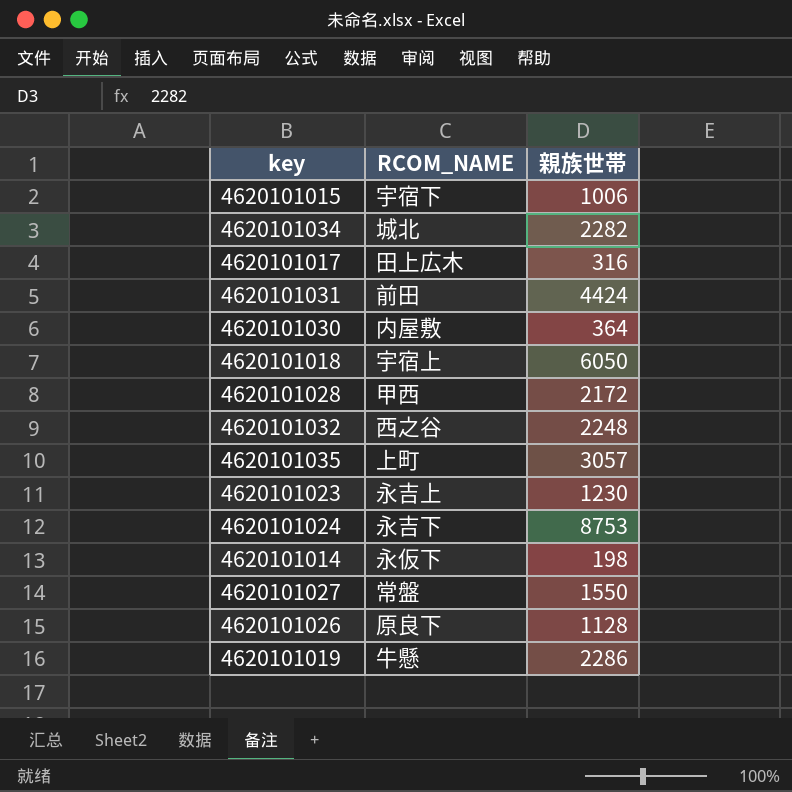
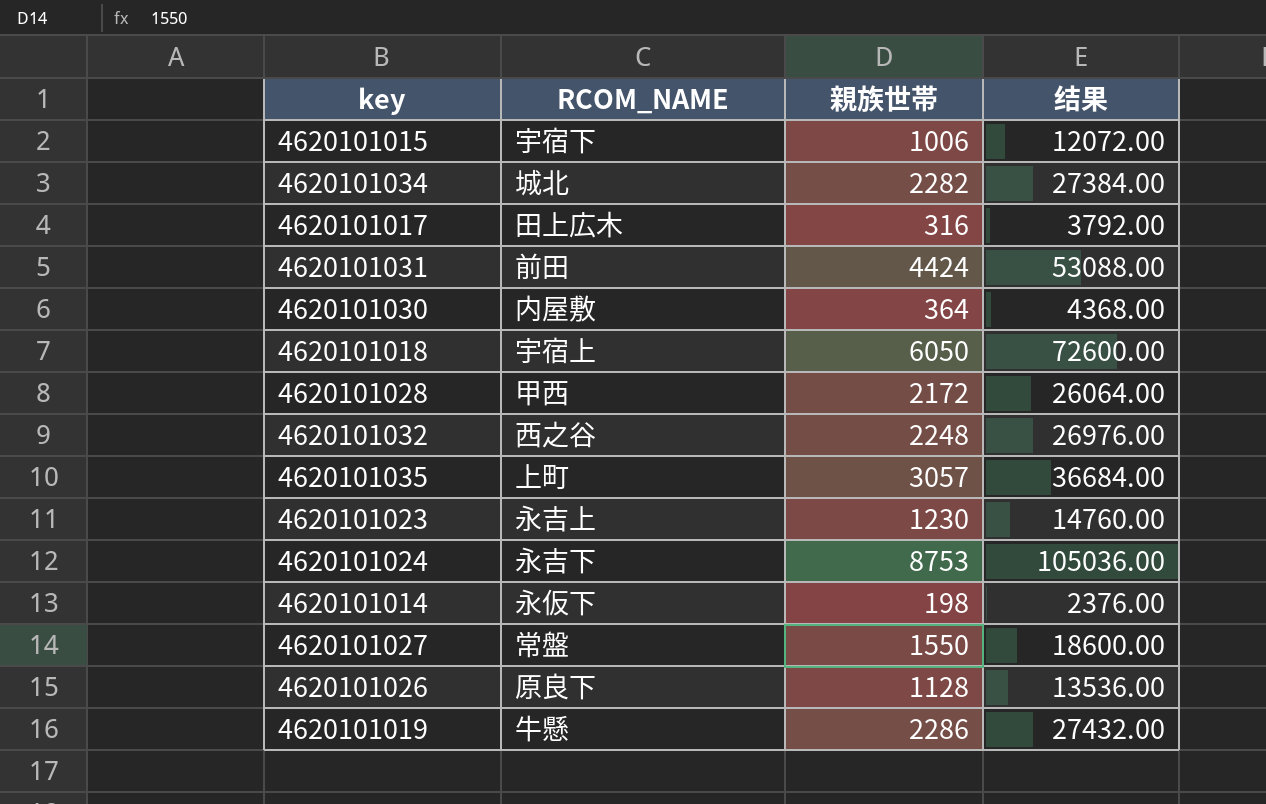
column 结果 | formula: none -> [親族世帯] * 12

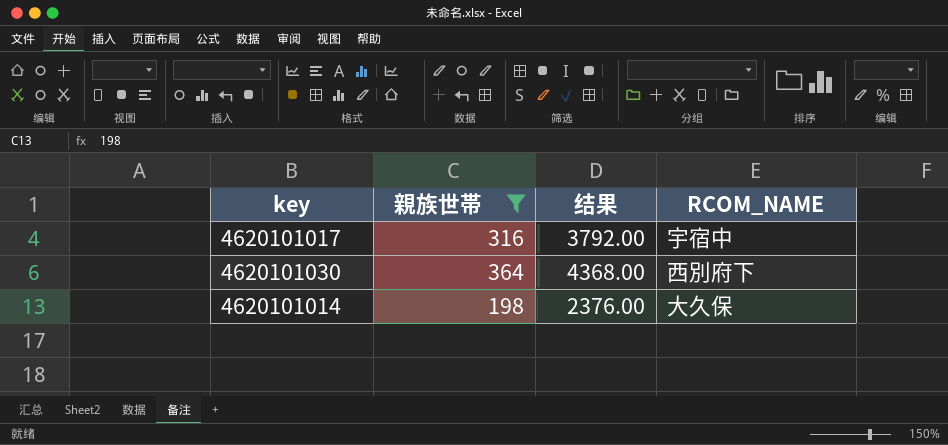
filter: none -> 親族世帯 <= 364
column RCOM_NAME | position: 2 -> 4
4620101017 | RCOM_NAME: 田上広木 -> 宇宿中
4620101030 | RCOM_NAME: 内屋敷 -> 西別府下
4620101014 | RCOM_NAME: 永仮下 -> 大久保

